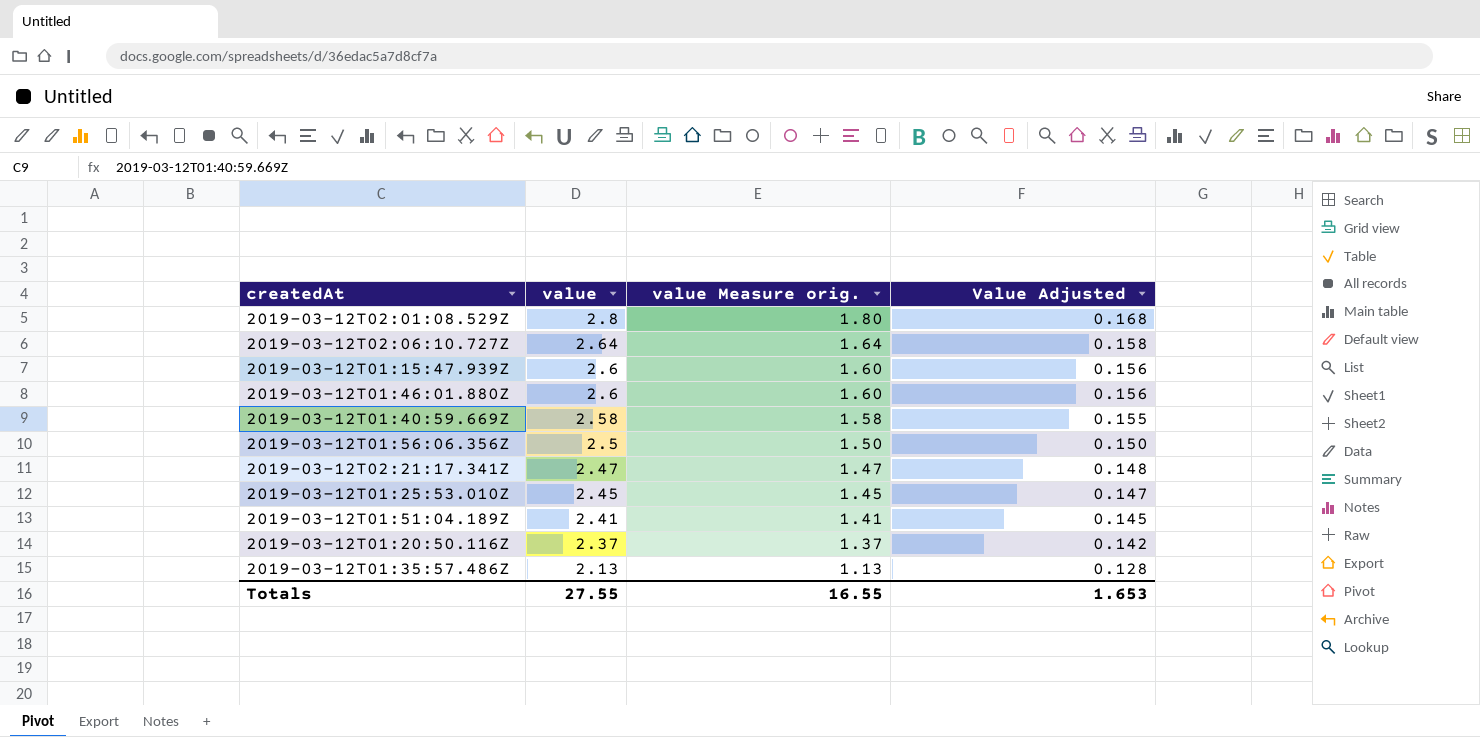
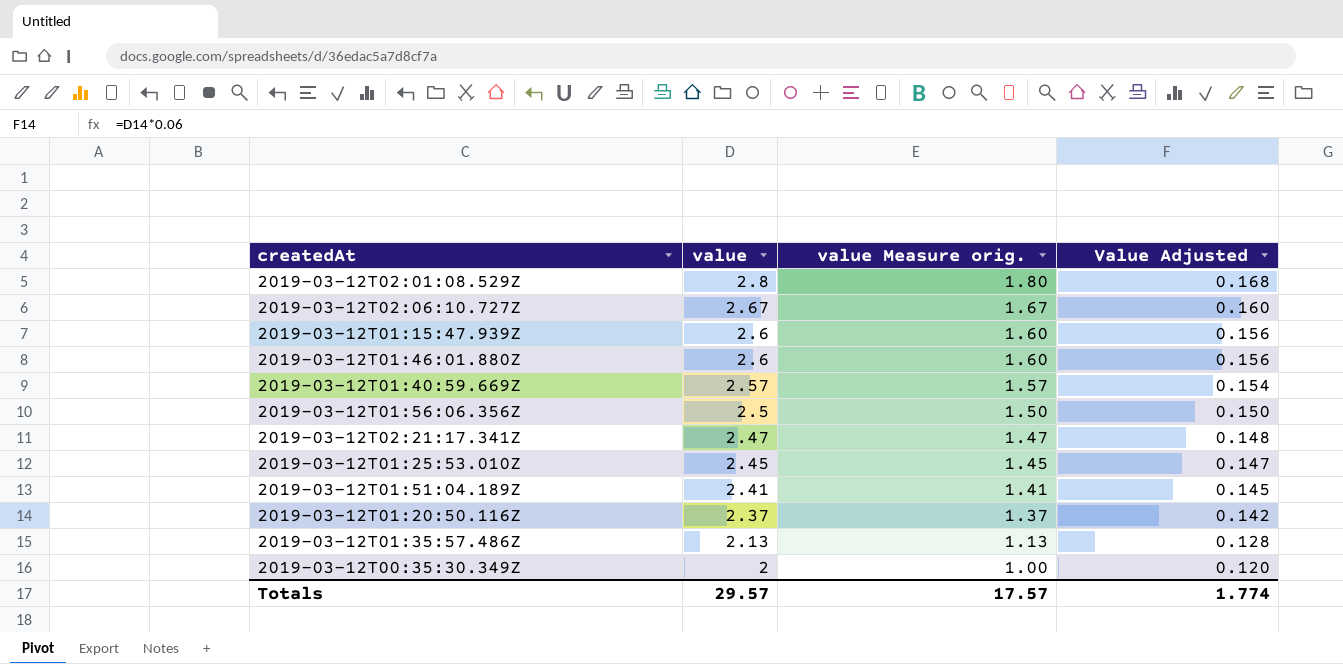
2019-03-12T02:06:10.727Z | value: 2.64 -> 2.67
2019-03-12T02:06:10.727Z | value Measure orig.: 1.64 -> 1.67
2019-03-12T02:06:10.727Z | Value Adjusted: 0.158 -> 0.160
2019-03-12T01:40:59.669Z | value: 2.58 -> 2.57
2019-03-12T01:40:59.669Z | value Measure orig.: 1.58 -> 1.57
2019-03-12T01:40:59.669Z | Value Adjusted: 0.155 -> 0.154
row 2019-03-12T00:35:30.349Z: none -> 2 | 1.00 | 0.120
Totals | value: 27.55 -> 29.57
Totals | value Measure orig.: 16.55 -> 17.57
Totals | Value Adjusted: 1.653 -> 1.774

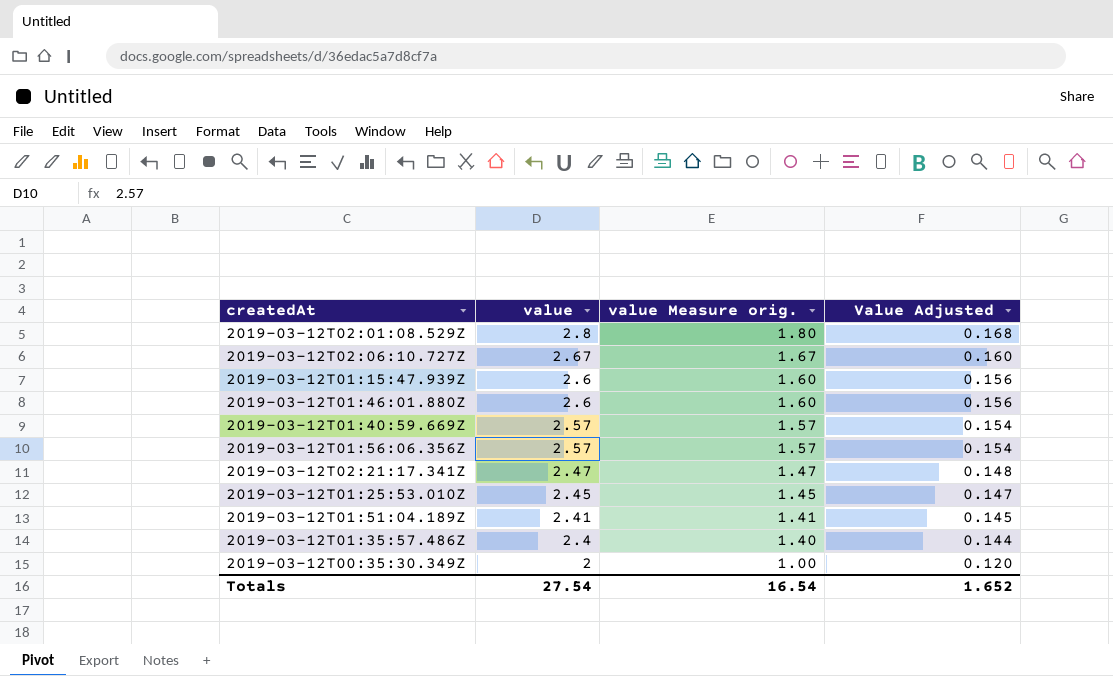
row 2019-03-12T01:20:50.116Z: 2.37 | 1.37 | 0.142 -> none
2019-03-12T01:56:06.356Z | value: 2.5 -> 2.57
2019-03-12T01:56:06.356Z | value Measure orig.: 1.50 -> 1.57
2019-03-12T01:56:06.356Z | Value Adjusted: 0.150 -> 0.154
2019-03-12T01:35:57.486Z | value: 2.13 -> 2.4
2019-03-12T01:35:57.486Z | value Measure orig.: 1.13 -> 1.40
2019-03-12T01:35:57.486Z | Value Adjusted: 0.128 -> 0.144
Totals | value: 29.57 -> 27.54
Totals | value Measure orig.: 17.57 -> 16.54
Totals | Value Adjusted: 1.774 -> 1.652

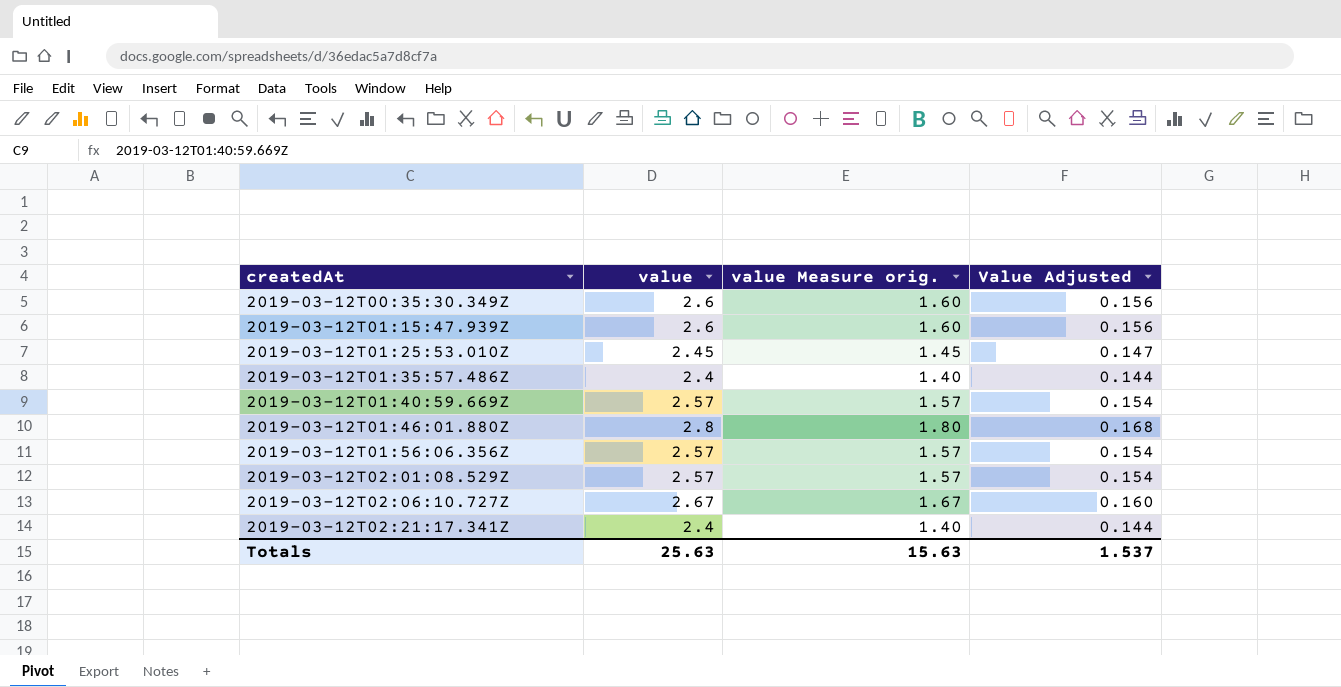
row order: value descending -> createdAt ascending
row 2019-03-12T01:51:04.189Z: 2.41 | 1.41 | 0.145 -> none
2019-03-12T00:35:30.349Z | value: 2 -> 2.6
2019-03-12T00:35:30.349Z | value Measure orig.: 1.00 -> 1.60
2019-03-12T00:35:30.349Z | Value Adjusted: 0.120 -> 0.156
2019-03-12T01:46:01.880Z | value: 2.6 -> 2.8
2019-03-12T01:46:01.880Z | value Measure orig.: 1.60 -> 1.80
2019-03-12T01:46:01.880Z | Value Adjusted: 0.156 -> 0.168
2019-03-12T02:01:08.529Z | value: 2.8 -> 2.57
2019-03-12T02:01:08.529Z | value Measure orig.: 1.80 -> 1.57
2019-03-12T02:01:08.529Z | Value Adjusted: 0.168 -> 0.154
2019-03-12T02:21:17.341Z | value: 2.47 -> 2.4
2019-03-12T02:21:17.341Z | value Measure orig.: 1.47 -> 1.40
2019-03-12T02:21:17.341Z | Value Adjusted: 0.148 -> 0.144
Totals | value: 27.54 -> 25.63
Totals | value Measure orig.: 16.54 -> 15.63
Totals | Value Adjusted: 1.652 -> 1.537

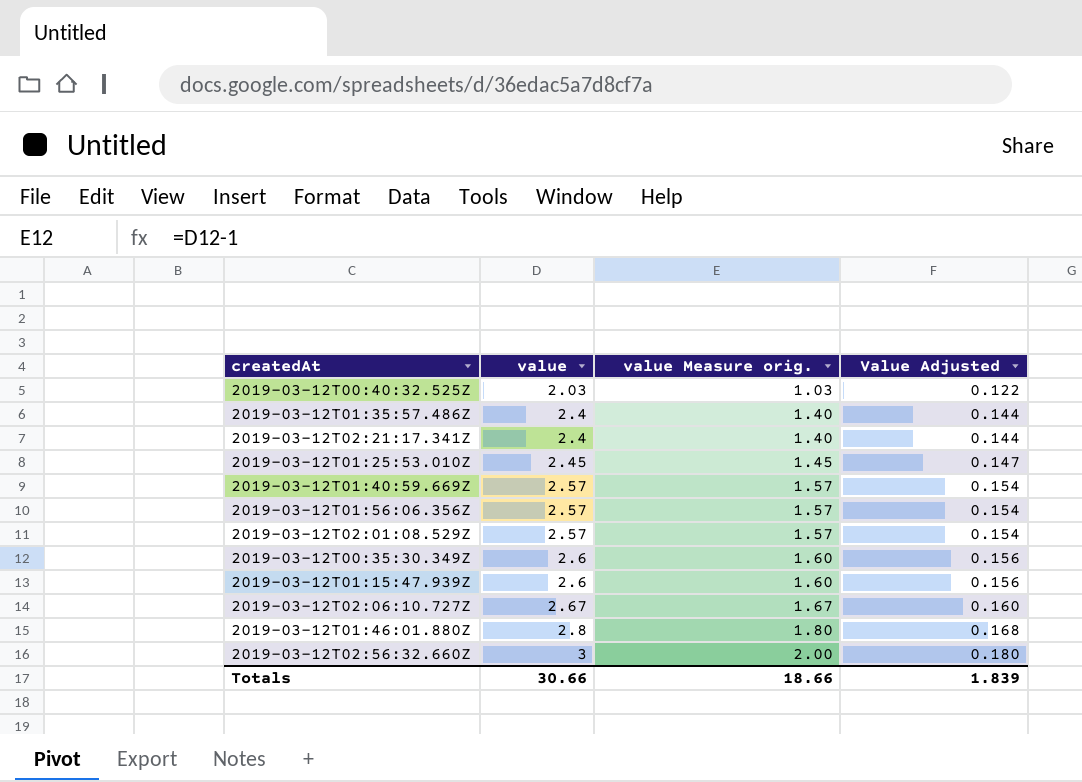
row order: createdAt ascending -> value ascending
row 2019-03-12T00:40:32.525Z: none -> 2.03 | 1.03 | 0.122
row 2019-03-12T02:56:32.660Z: none -> 3 | 2.00 | 0.180
Totals | value: 25.63 -> 30.66
Totals | value Measure orig.: 15.63 -> 18.66
Totals | Value Adjusted: 1.537 -> 1.839

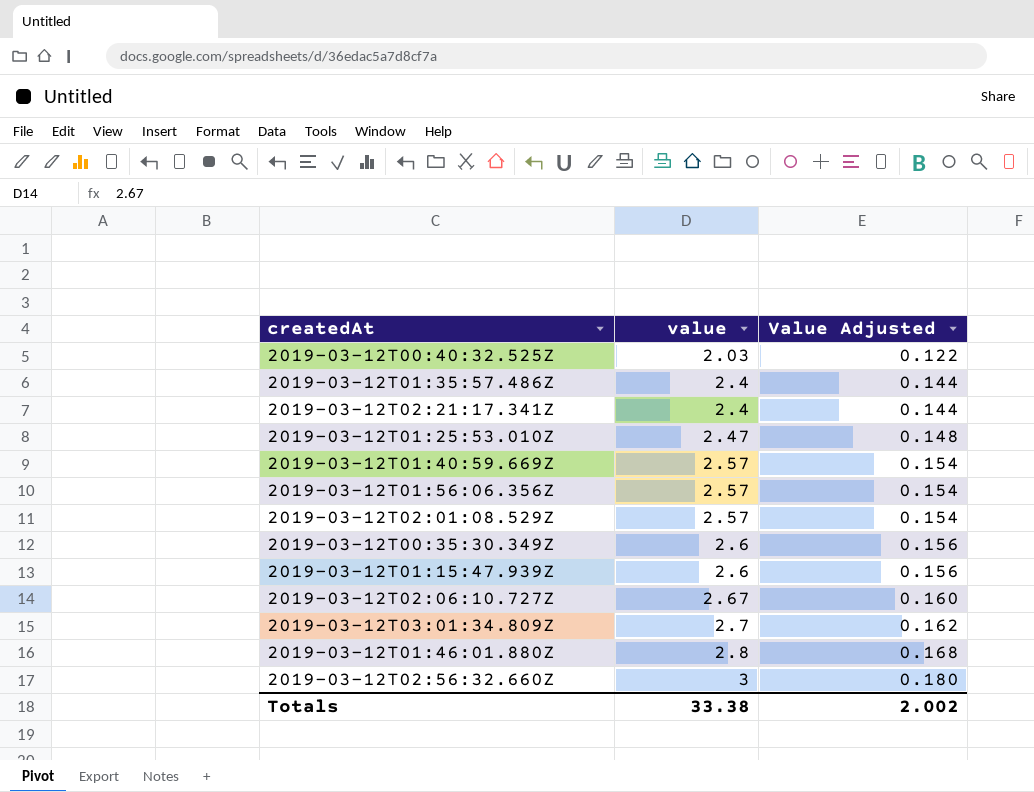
column value Measure orig. | formula: [value] - 1 -> none
2019-03-12T01:25:53.010Z | value: 2.45 -> 2.47
2019-03-12T01:25:53.010Z | Value Adjusted: 0.147 -> 0.148
row 2019-03-12T03:01:34.809Z: none -> 2.7 | 0.162
Totals | value: 30.66 -> 33.38
Totals | Value Adjusted: 1.839 -> 2.002

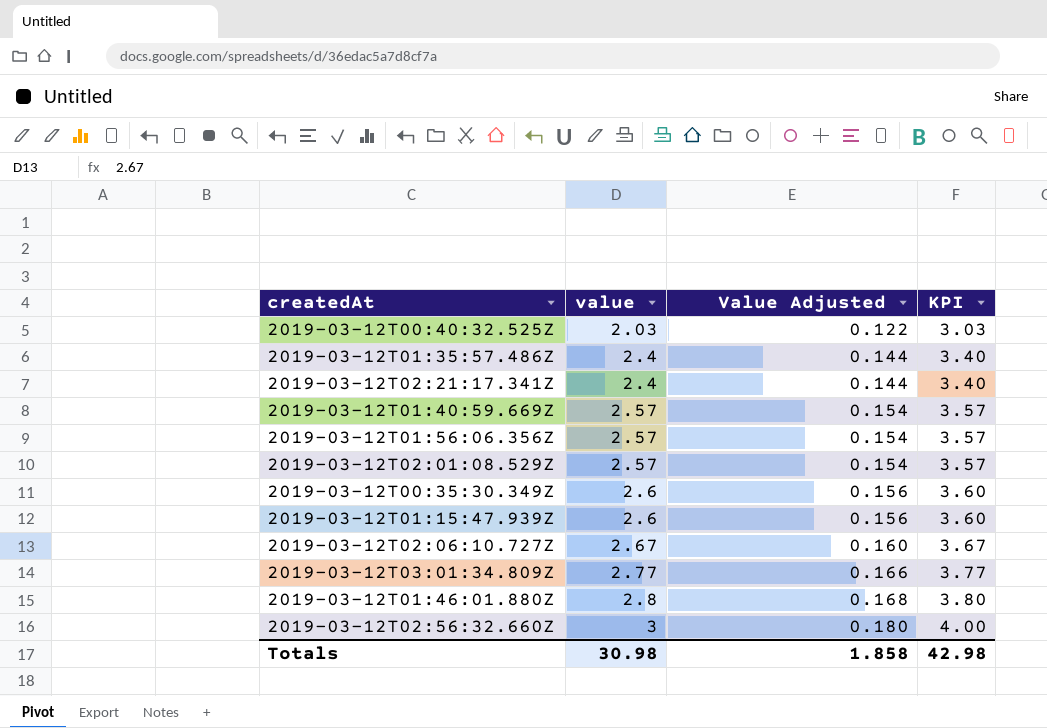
column KPI | formula: none -> [value] + 1
row 2019-03-12T01:25:53.010Z: 2.47 | 0.148 -> none
2019-03-12T03:01:34.809Z | value: 2.7 -> 2.77
2019-03-12T03:01:34.809Z | Value Adjusted: 0.162 -> 0.166
Totals | value: 33.38 -> 30.98
Totals | Value Adjusted: 2.002 -> 1.858

